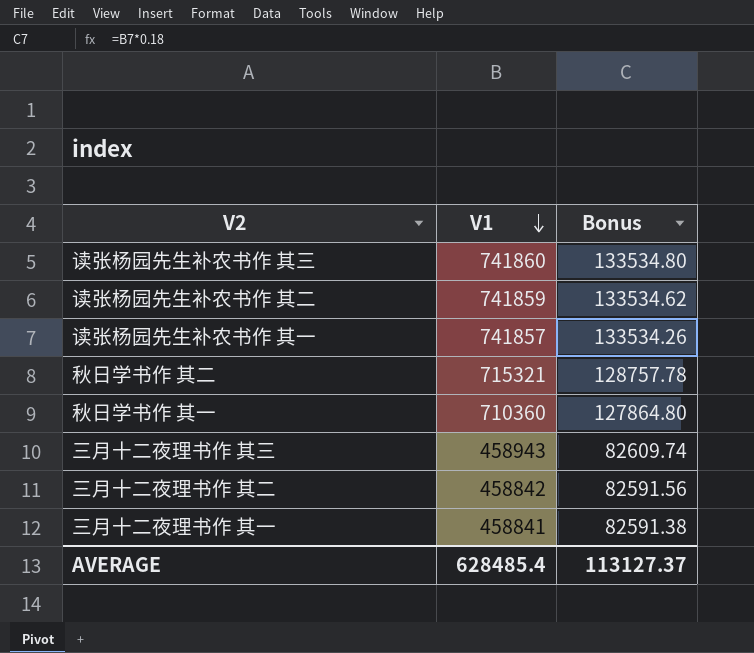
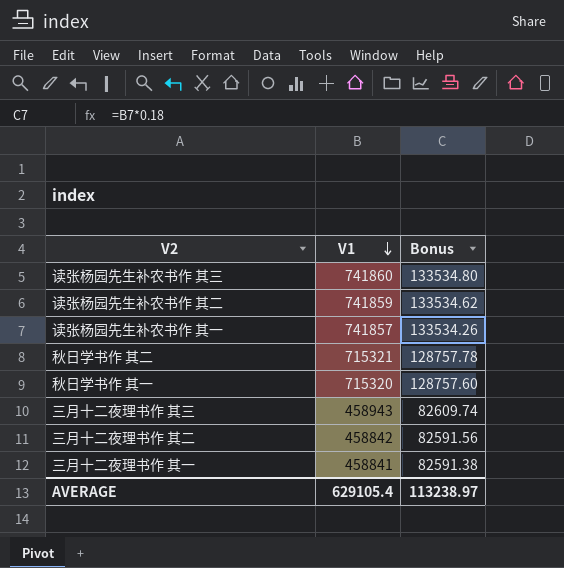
秋日学书作 其一 | V1: 710360 -> 715320
秋日学书作 其一 | Bonus: 127864.80 -> 128757.60
AVERAGE | V1: 628485.4 -> 629105.4
AVERAGE | Bonus: 113127.37 -> 113238.97

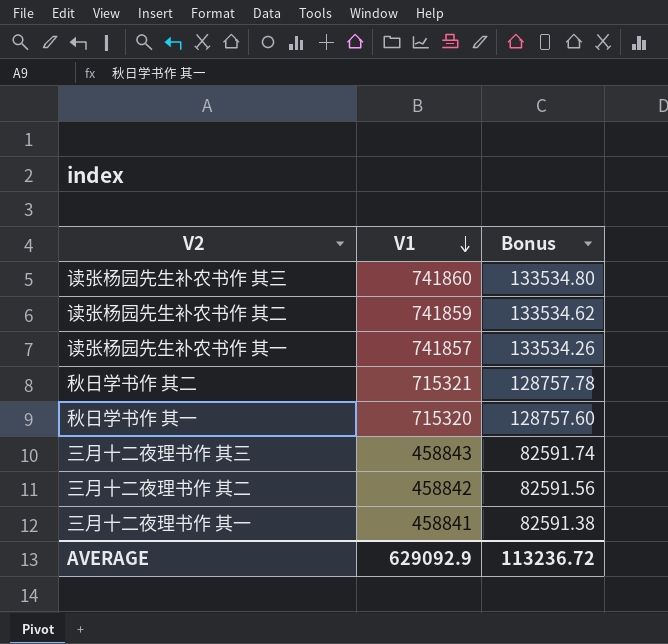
三月十二夜理书作 其三 | V1: 458943 -> 458843
三月十二夜理书作 其三 | Bonus: 82609.74 -> 82591.74
AVERAGE | V1: 629105.4 -> 629092.9
AVERAGE | Bonus: 113238.97 -> 113236.72

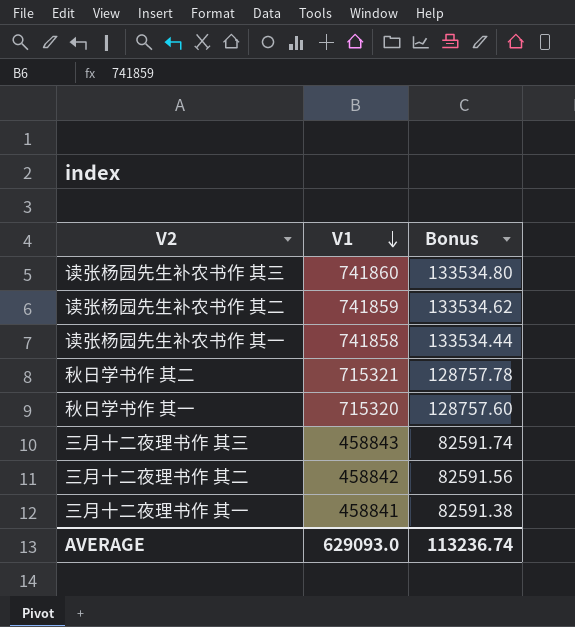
读张杨园先生补农书作 其一 | V1: 741857 -> 741858
读张杨园先生补农书作 其一 | Bonus: 133534.26 -> 133534.44
AVERAGE | V1: 629092.9 -> 629093.0
AVERAGE | Bonus: 113236.72 -> 113236.74

